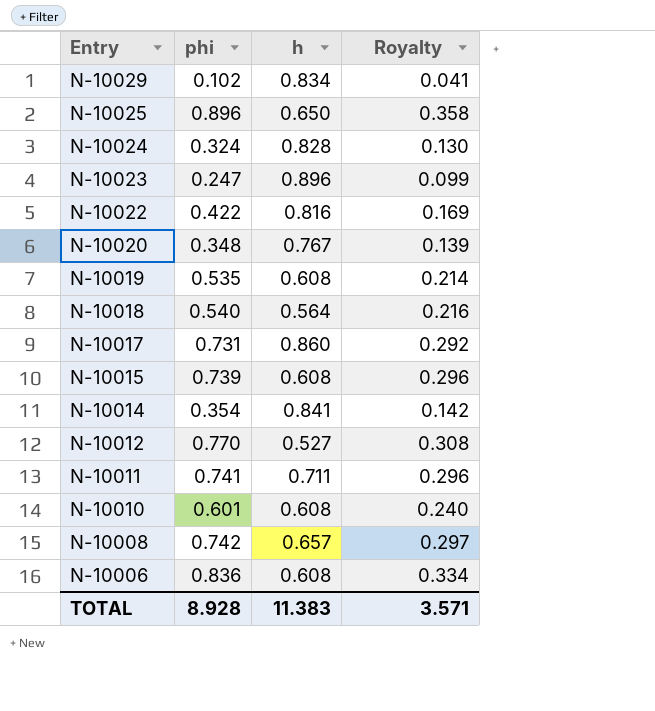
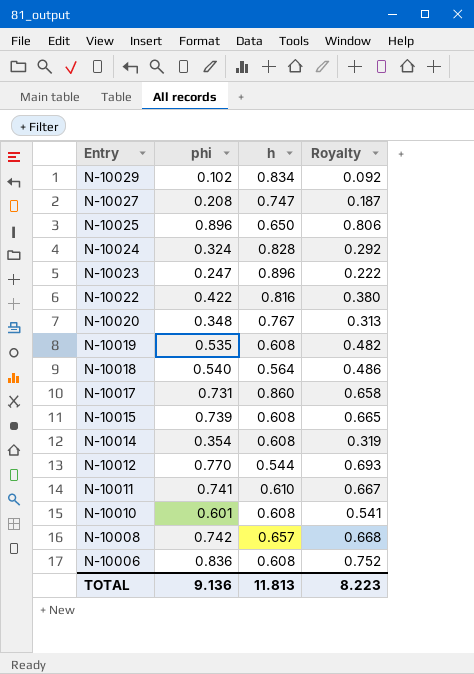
column Royalty | formula: [phi] * 0.4 -> [phi] * 0.9
row N-10027: none -> 0.208 | 0.747 | 0.187
N-10014 | h: 0.841 -> 0.608
N-10012 | h: 0.527 -> 0.544
N-10011 | h: 0.711 -> 0.610
TOTAL | phi: 8.928 -> 9.136
TOTAL | h: 11.383 -> 11.813
TOTAL | Royalty: 3.571 -> 8.223

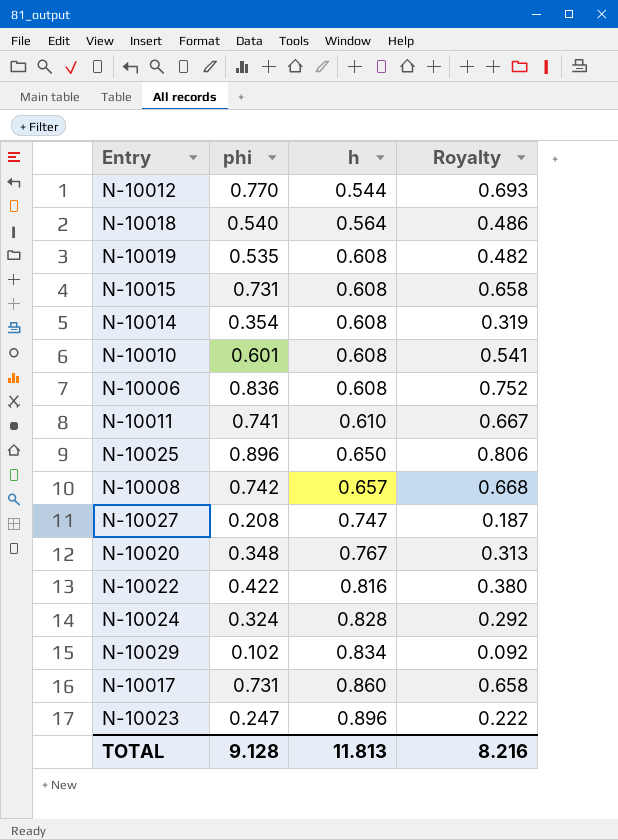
row order: Entry descending -> h ascending
N-10015 | phi: 0.739 -> 0.731
N-10015 | Royalty: 0.665 -> 0.658
TOTAL | phi: 9.136 -> 9.128
TOTAL | Royalty: 8.223 -> 8.216

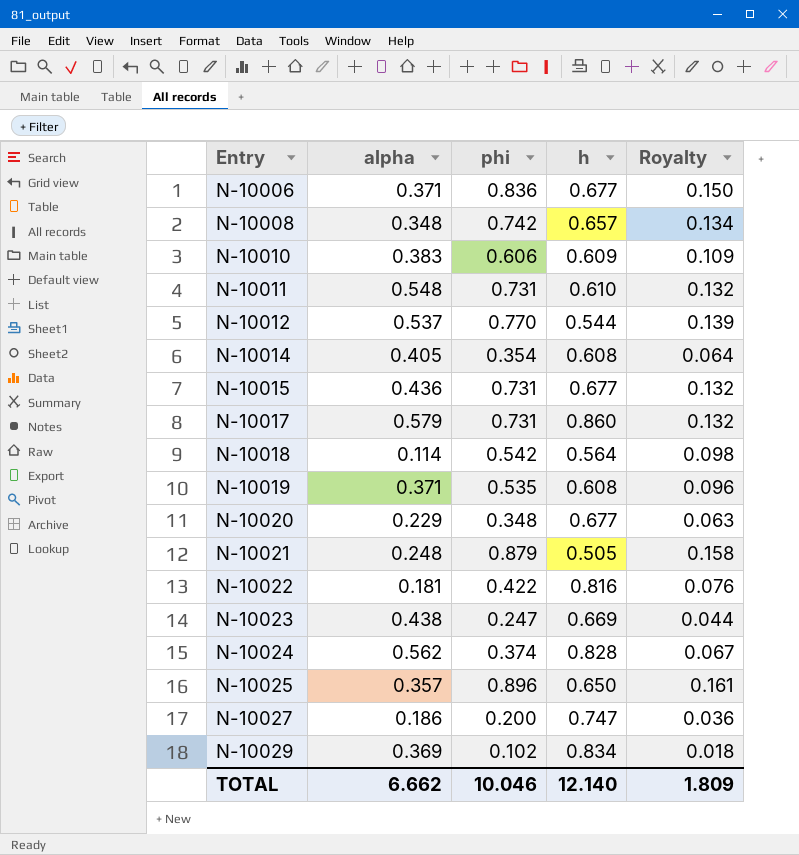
row order: h ascending -> Entry ascending
column alpha | position: none -> 2
column Royalty | formula: [phi] * 0.9 -> [phi] * 0.18
N-10006 | h: 0.608 -> 0.677
N-10010 | phi: 0.601 -> 0.606
N-10010 | h: 0.608 -> 0.609
N-10011 | phi: 0.741 -> 0.731
N-10015 | h: 0.608 -> 0.677
N-10018 | phi: 0.540 -> 0.542
N-10020 | h: 0.767 -> 0.677
row N-10021: none -> 0.248 | 0.879 | 0.505 | 0.158
N-10023 | h: 0.896 -> 0.669
N-10024 | phi: 0.324 -> 0.374
N-10027 | phi: 0.208 -> 0.200
TOTAL | phi: 9.128 -> 10.046
TOTAL | h: 11.813 -> 12.140
TOTAL | Royalty: 8.216 -> 1.809

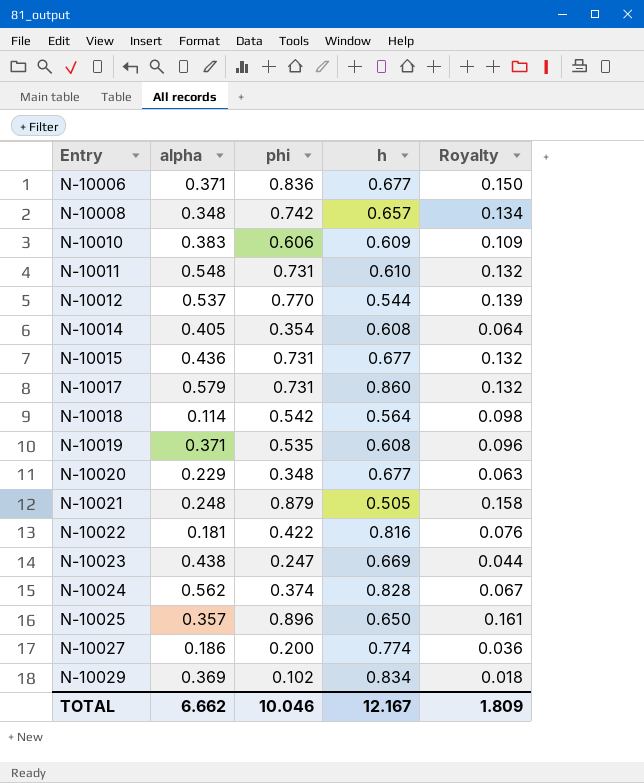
N-10027 | h: 0.747 -> 0.774
TOTAL | h: 12.140 -> 12.167

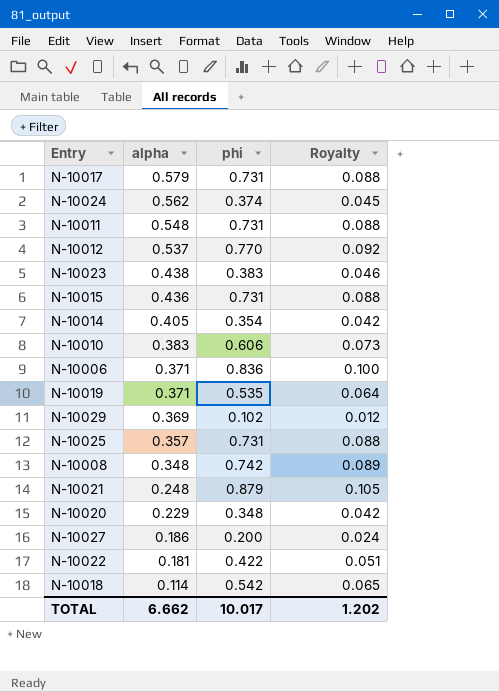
row order: Entry ascending -> alpha descending
column h | position: 4 -> none
column Royalty | formula: [phi] * 0.18 -> [phi] * 0.12
N-10023 | phi: 0.247 -> 0.383
N-10025 | phi: 0.896 -> 0.731
TOTAL | phi: 10.046 -> 10.017
TOTAL | Royalty: 1.809 -> 1.202

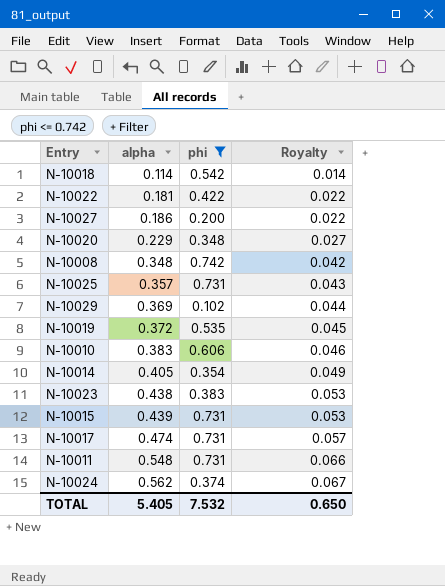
filter: none -> phi <= 0.742
row order: alpha descending -> alpha ascending
column Royalty | formula: [phi] * 0.12 -> [alpha] * 0.12
N-10019 | alpha: 0.371 -> 0.372
N-10015 | alpha: 0.436 -> 0.439
N-10017 | alpha: 0.579 -> 0.474
TOTAL | alpha: 6.662 -> 5.405
TOTAL | phi: 10.017 -> 7.532
TOTAL | Royalty: 1.202 -> 0.650

